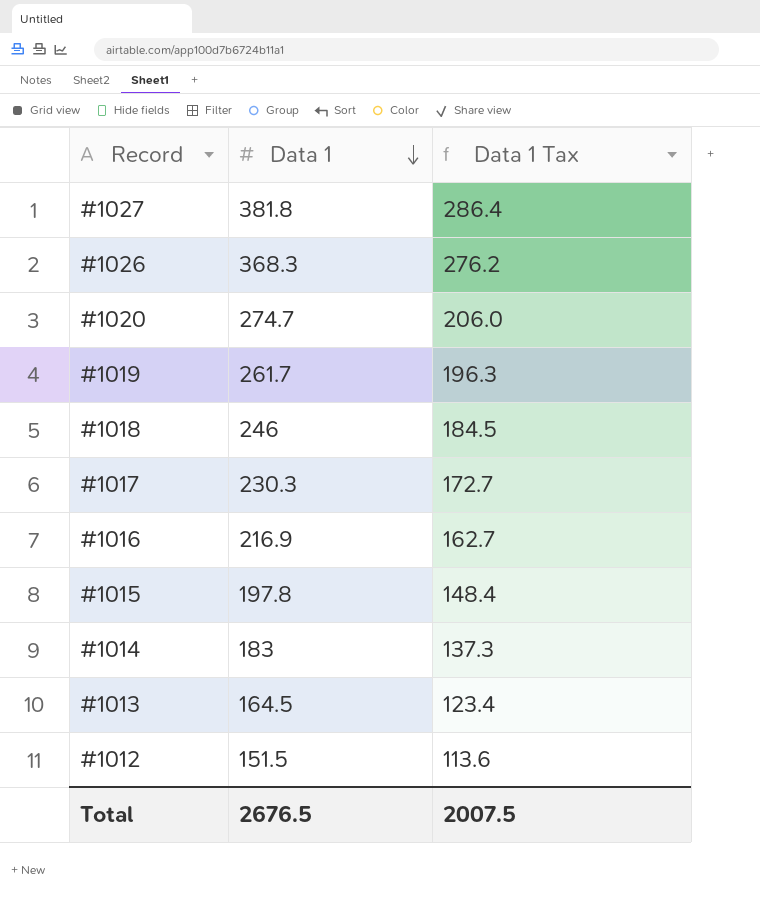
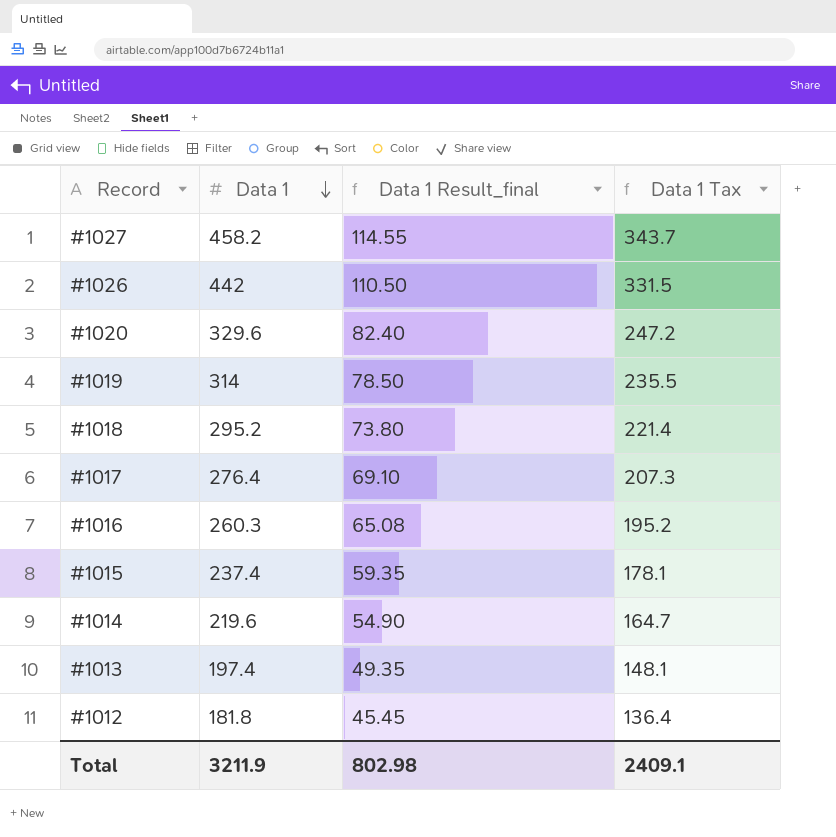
column Data 1 Result_final | formula: none -> [Data 1] * 0.25
#1027 | Data 1: 381.8 -> 458.2
#1027 | Data 1 Tax: 286.4 -> 343.7
#1026 | Data 1: 368.3 -> 442
#1026 | Data 1 Tax: 276.2 -> 331.5
#1020 | Data 1: 274.7 -> 329.6
#1020 | Data 1 Tax: 206.0 -> 247.2
#1019 | Data 1: 261.7 -> 314
#1019 | Data 1 Tax: 196.3 -> 235.5
#1018 | Data 1: 246 -> 295.2
#1018 | Data 1 Tax: 184.5 -> 221.4
#1017 | Data 1: 230.3 -> 276.4
#1017 | Data 1 Tax: 172.7 -> 207.3
#1016 | Data 1: 216.9 -> 260.3
#1016 | Data 1 Tax: 162.7 -> 195.2
#1015 | Data 1: 197.8 -> 237.4
#1015 | Data 1 Tax: 148.4 -> 178.1
#1014 | Data 1: 183 -> 219.6
#1014 | Data 1 Tax: 137.3 -> 164.7
#1013 | Data 1: 164.5 -> 197.4
#1013 | Data 1 Tax: 123.4 -> 148.1
#1012 | Data 1: 151.5 -> 181.8
#1012 | Data 1 Tax: 113.6 -> 136.4
Total | Data 1: 2676.5 -> 3211.9
Total | Data 1 Tax: 2007.5 -> 2409.1

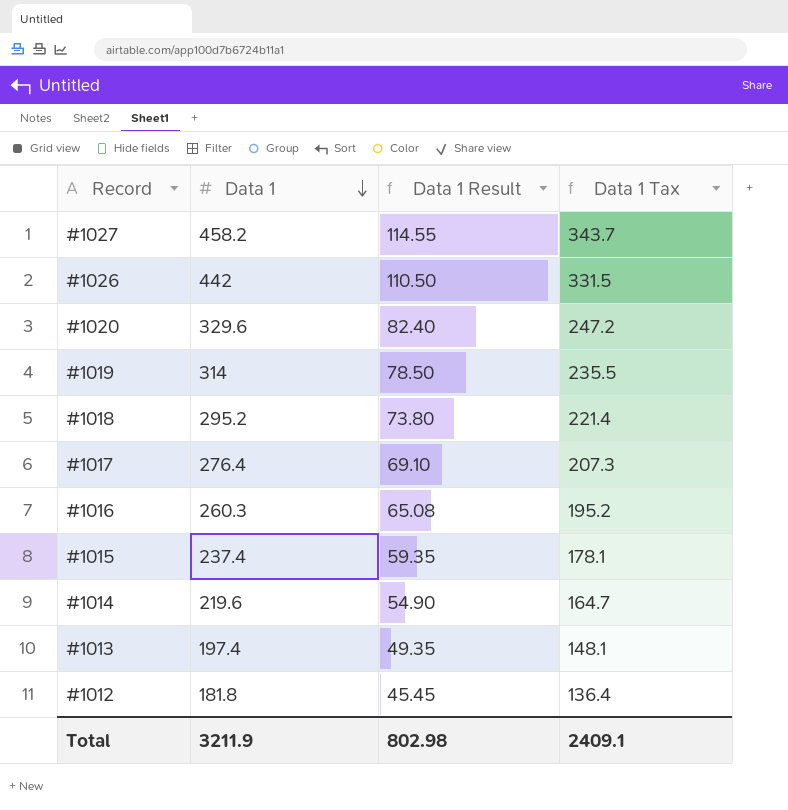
column name: Data 1 Result_final -> Data 1 Result

